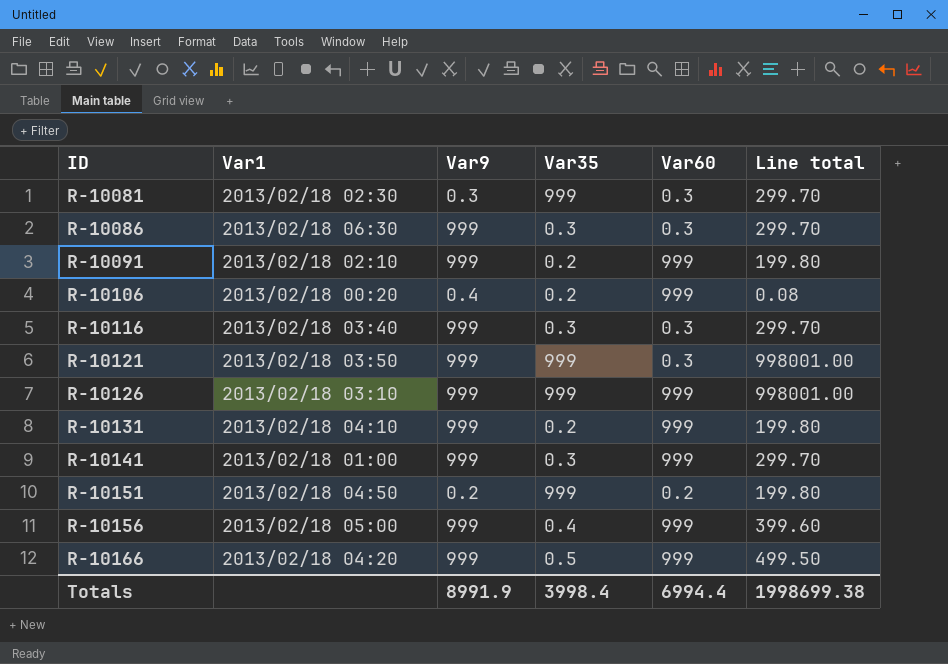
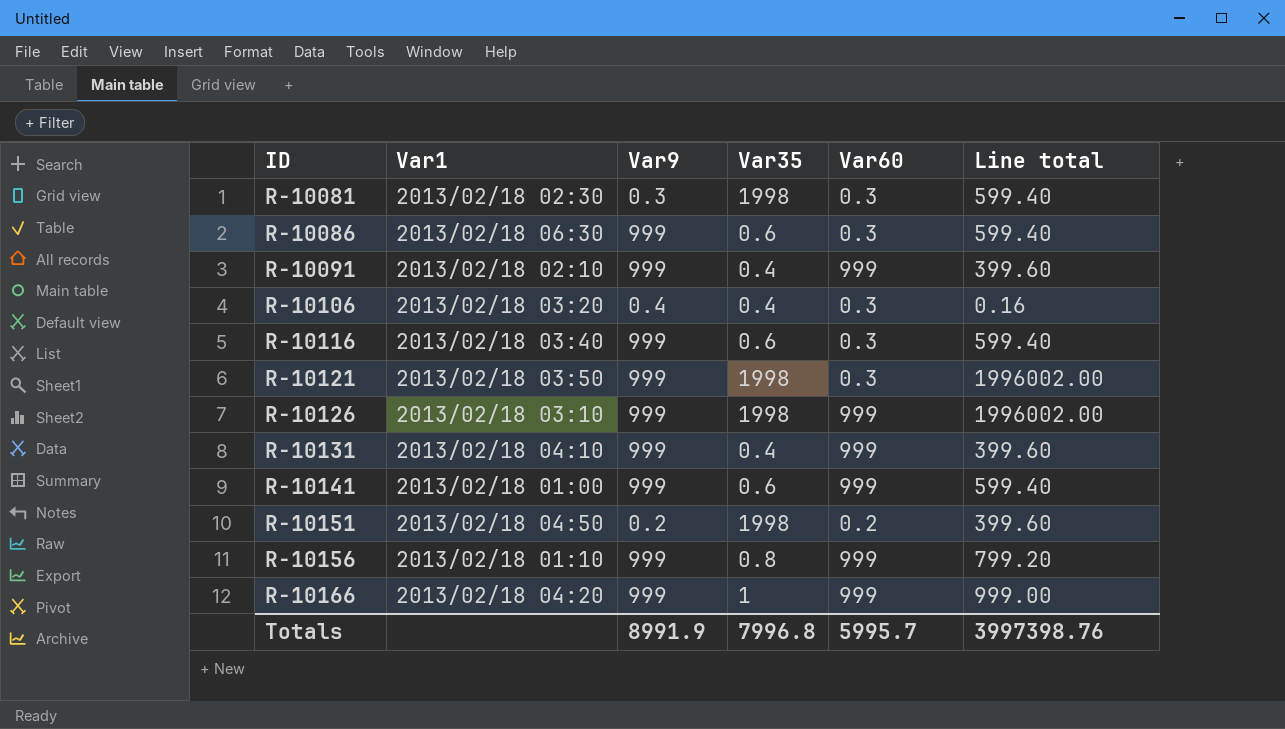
R-10081 | Var35: 999 -> 1998
R-10081 | Line total: 299.70 -> 599.40
R-10086 | Var35: 0.3 -> 0.6
R-10086 | Line total: 299.70 -> 599.40
R-10091 | Var35: 0.2 -> 0.4
R-10091 | Line total: 199.80 -> 399.60
R-10106 | Var1: 2013/02/18 00:20 -> 2013/02/18 03:20
R-10106 | Var35: 0.2 -> 0.4
R-10106 | Var60: 999 -> 0.3
R-10106 | Line total: 0.08 -> 0.16
R-10116 | Var35: 0.3 -> 0.6
R-10116 | Line total: 299.70 -> 599.40
R-10121 | Var35: 999 -> 1998
R-10121 | Line total: 998001.00 -> 1996002.00
R-10126 | Var35: 999 -> 1998
R-10126 | Line total: 998001.00 -> 1996002.00
R-10131 | Var35: 0.2 -> 0.4
R-10131 | Line total: 199.80 -> 399.60
R-10141 | Var35: 0.3 -> 0.6
R-10141 | Line total: 299.70 -> 599.40
R-10151 | Var35: 999 -> 1998
R-10151 | Line total: 199.80 -> 399.60
R-10156 | Var1: 2013/02/18 05:00 -> 2013/02/18 01:10
R-10156 | Var35: 0.4 -> 0.8
R-10156 | Line total: 399.60 -> 799.20
R-10166 | Var35: 0.5 -> 1
R-10166 | Line total: 499.50 -> 999.00
Totals | Var35: 3998.4 -> 7996.8
Totals | Var60: 6994.4 -> 5995.7
Totals | Line total: 1998699.38 -> 3997398.76

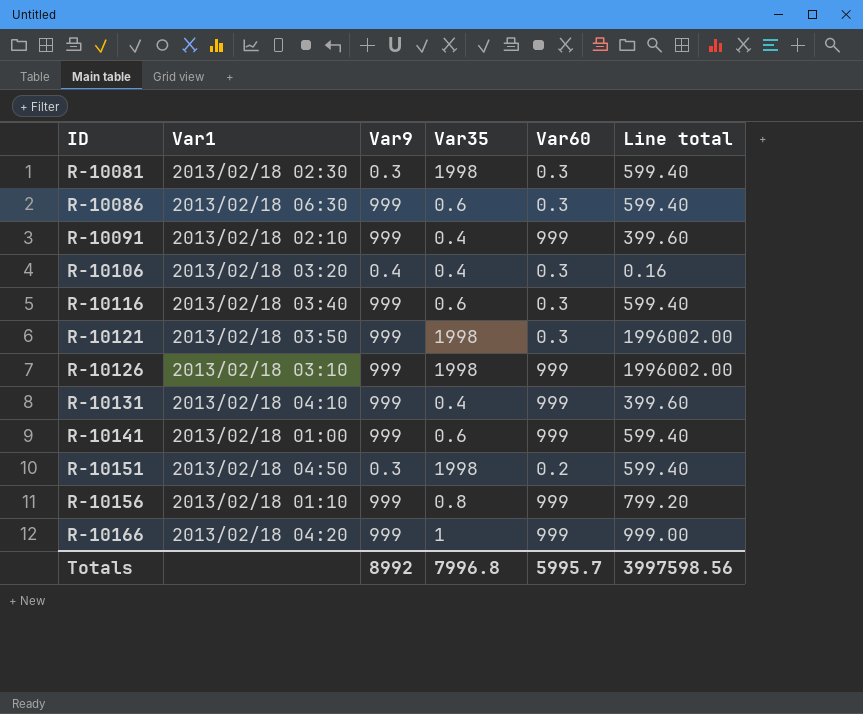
R-10151 | Var9: 0.2 -> 0.3
R-10151 | Line total: 399.60 -> 599.40
Totals | Var9: 8991.9 -> 8992
Totals | Line total: 3997398.76 -> 3997598.56

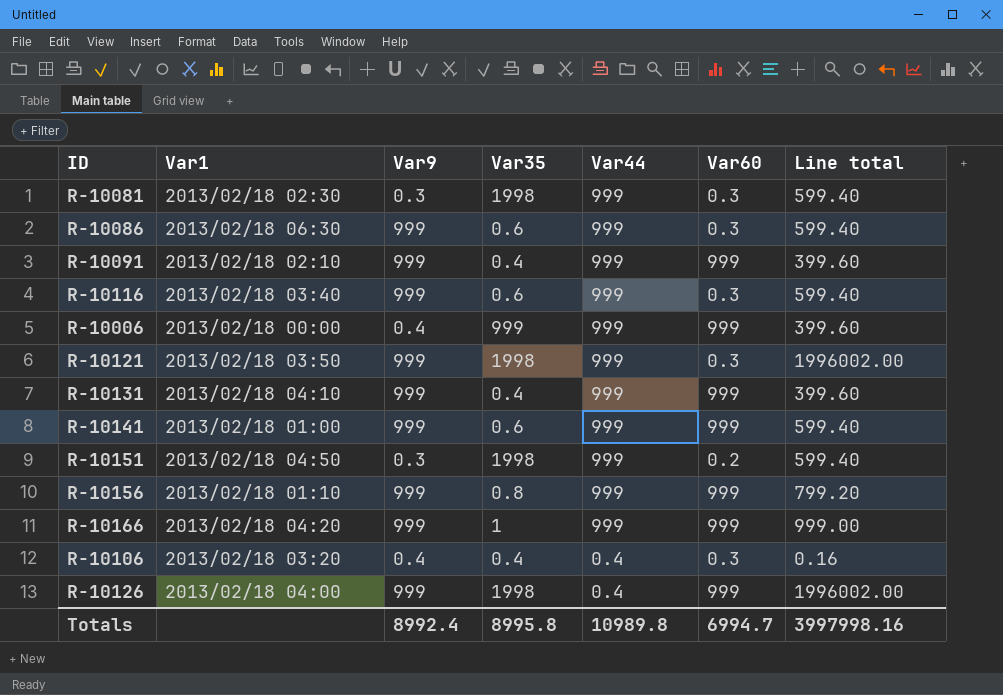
row order: ID ascending -> Var44 descending
column Var44 | position: none -> 5
row R-10006: none -> 2013/02/18 00:00 | 0.4 | 999 | 999 | 999 | 399.60
R-10126 | Var1: 2013/02/18 03:10 -> 2013/02/18 04:00
Totals | Var9: 8992 -> 8992.4
Totals | Var35: 7996.8 -> 8995.8
Totals | Var60: 5995.7 -> 6994.7
Totals | Line total: 3997598.56 -> 3997998.16

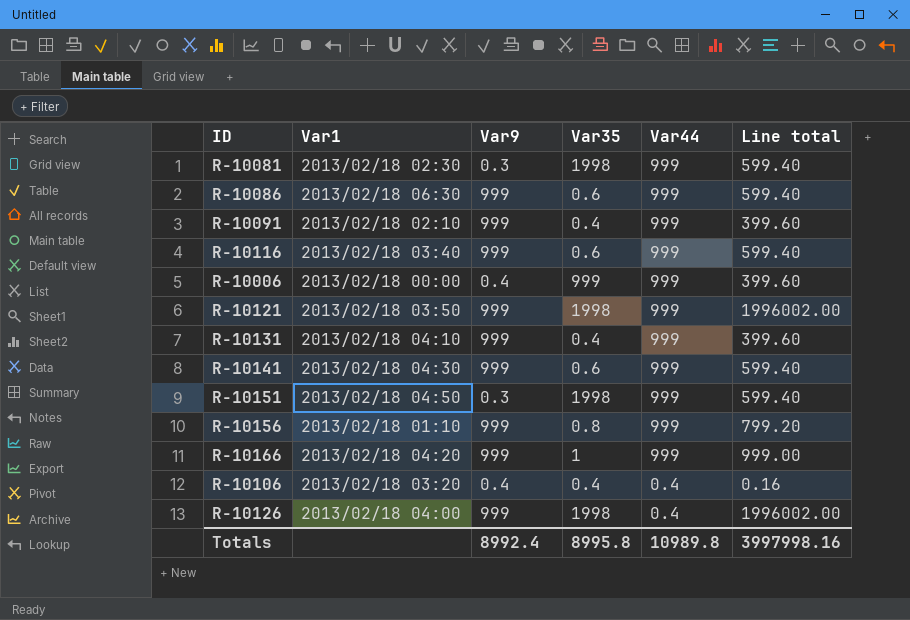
column Var60 | position: 6 -> none
R-10141 | Var1: 2013/02/18 01:00 -> 2013/02/18 04:30

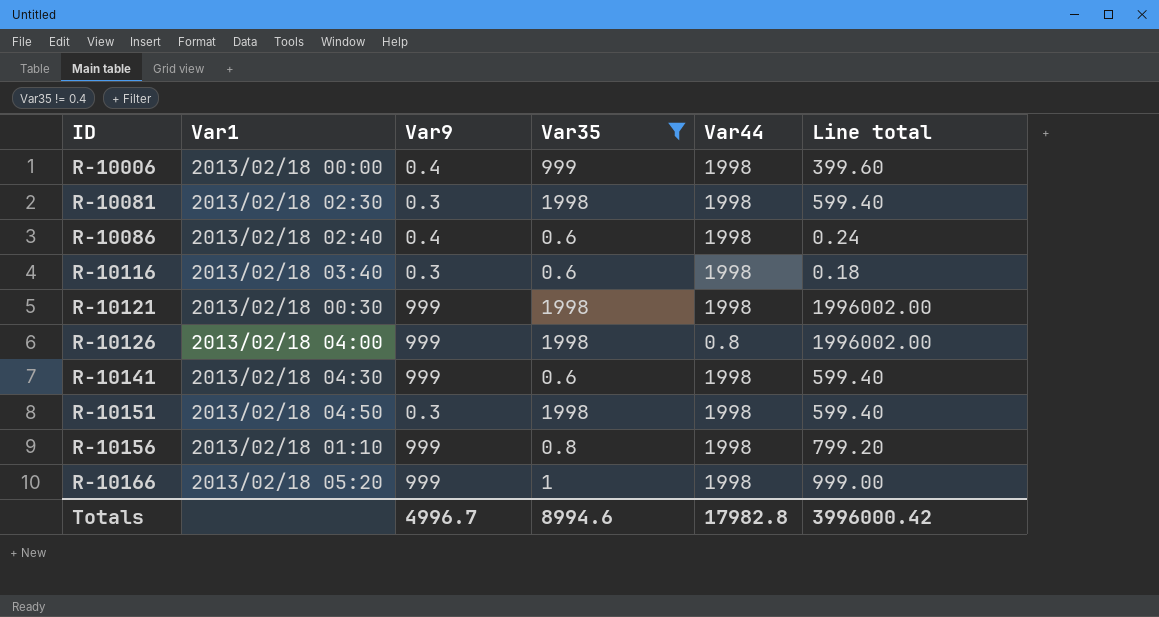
filter: none -> Var35 != 0.4
row order: Var44 descending -> ID ascending
R-10006 | Var44: 999 -> 1998
R-10081 | Var44: 999 -> 1998
R-10086 | Var1: 2013/02/18 06:30 -> 2013/02/18 02:40
R-10086 | Var9: 999 -> 0.4
R-10086 | Var44: 999 -> 1998
R-10086 | Line total: 599.40 -> 0.24
R-10116 | Var9: 999 -> 0.3
R-10116 | Var44: 999 -> 1998
R-10116 | Line total: 599.40 -> 0.18
R-10121 | Var1: 2013/02/18 03:50 -> 2013/02/18 00:30
R-10121 | Var44: 999 -> 1998
R-10126 | Var44: 0.4 -> 0.8
R-10141 | Var44: 999 -> 1998
R-10151 | Var44: 999 -> 1998
R-10156 | Var44: 999 -> 1998
R-10166 | Var1: 2013/02/18 04:20 -> 2013/02/18 05:20
R-10166 | Var44: 999 -> 1998
Totals | Var9: 8992.4 -> 4996.7
Totals | Var35: 8995.8 -> 8994.6
Totals | Var44: 10989.8 -> 17982.8
Totals | Line total: 3997998.16 -> 3996000.42

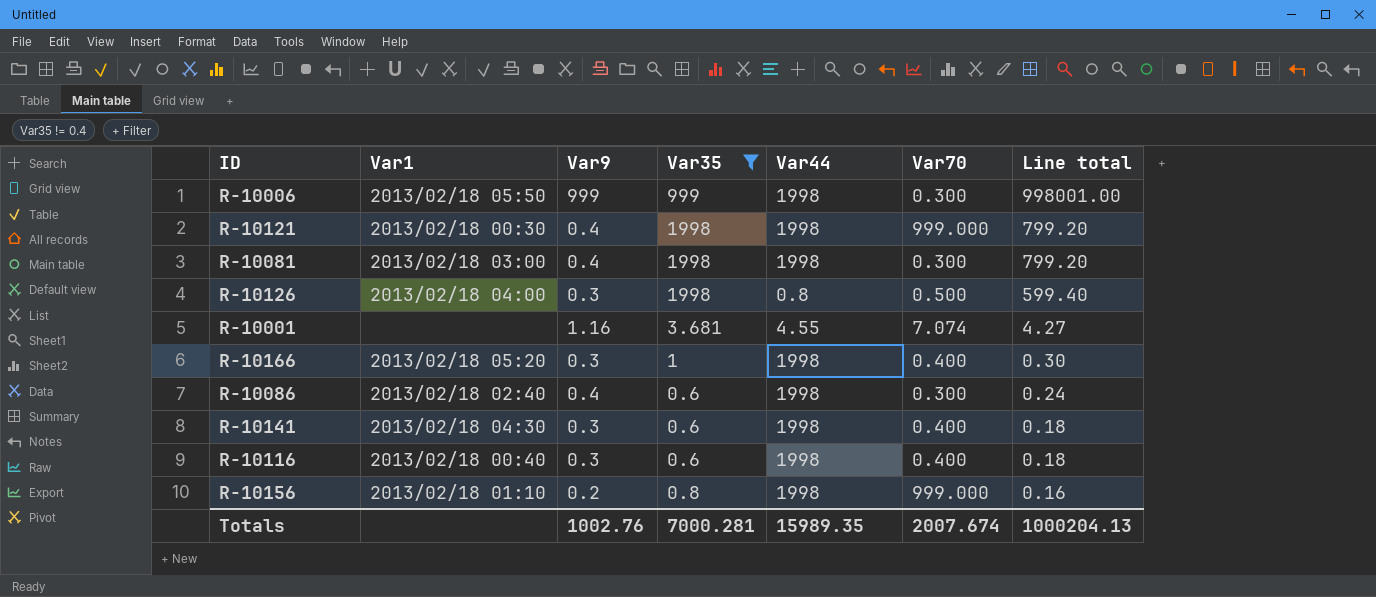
row order: ID ascending -> Line total descending
column Var70 | position: none -> 6
row R-10151: 2013/02/18 04:50 | 0.3 | 1998 | 1998 | 599.40 -> none
R-10006 | Var1: 2013/02/18 00:00 -> 2013/02/18 05:50
R-10006 | Var9: 0.4 -> 999
R-10006 | Line total: 399.60 -> 998001.00
R-10121 | Var9: 999 -> 0.4
R-10121 | Line total: 1996002.00 -> 799.20
R-10081 | Var1: 2013/02/18 02:30 -> 2013/02/18 03:00
R-10081 | Var9: 0.3 -> 0.4
R-10081 | Line total: 599.40 -> 799.20
R-10126 | Var9: 999 -> 0.3
R-10126 | Line total: 1996002.00 -> 599.40
row R-10001: none -> none | 1.16 | 3.681 | 4.55 | 7.074 | 4.27
R-10166 | Var9: 999 -> 0.3
R-10166 | Line total: 999.00 -> 0.30
R-10141 | Var9: 999 -> 0.3
R-10141 | Line total: 599.40 -> 0.18
R-10116 | Var1: 2013/02/18 03:40 -> 2013/02/18 00:40
R-10156 | Var9: 999 -> 0.2
R-10156 | Line total: 799.20 -> 0.16
Totals | Var9: 4996.7 -> 1002.76
Totals | Var35: 8994.6 -> 7000.281
Totals | Var44: 17982.8 -> 15989.35
Totals | Line total: 3996000.42 -> 1000204.13

